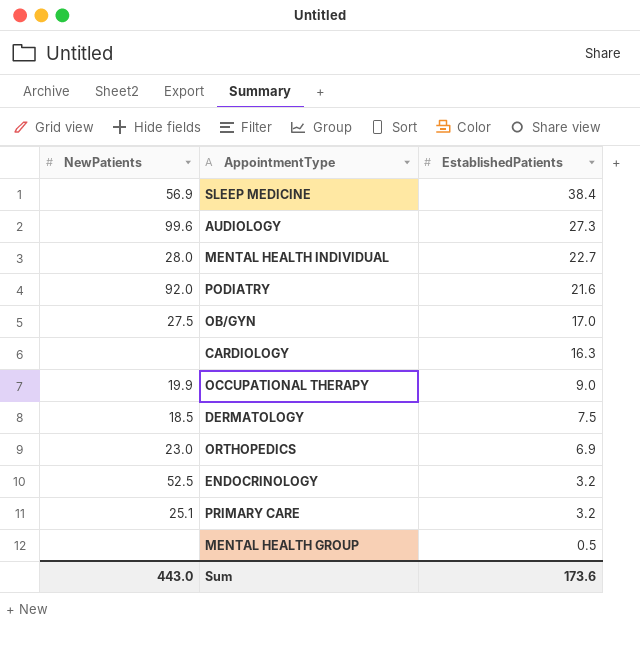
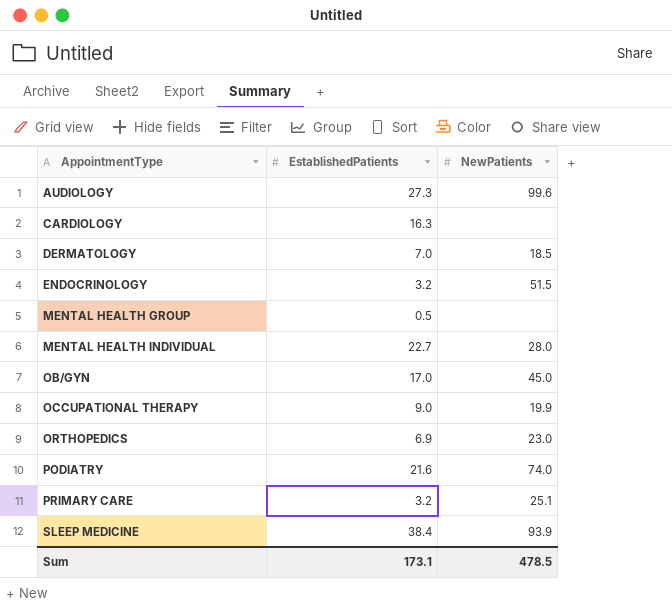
row order: EstablishedPatients descending -> AppointmentType ascending
column NewPatients | position: 1 -> 3
DERMATOLOGY | EstablishedPatients: 7.5 -> 7.0
ENDOCRINOLOGY | NewPatients: 52.5 -> 51.5
OB/GYN | NewPatients: 27.5 -> 45.0
PODIATRY | NewPatients: 92.0 -> 74.0
SLEEP MEDICINE | NewPatients: 56.9 -> 93.9
Sum | EstablishedPatients: 173.6 -> 173.1
Sum | NewPatients: 443.0 -> 478.5

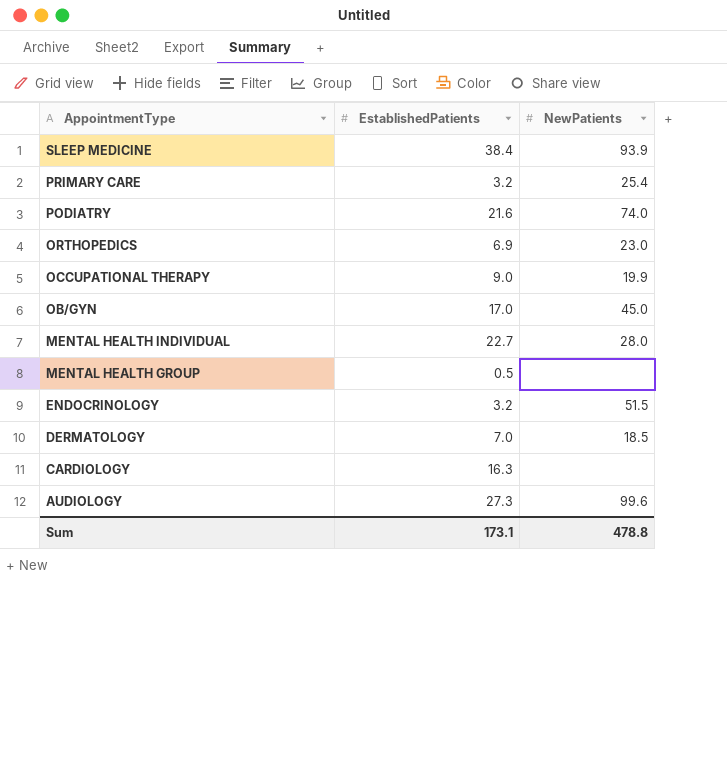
row order: AppointmentType ascending -> AppointmentType descending
PRIMARY CARE | NewPatients: 25.1 -> 25.4
Sum | NewPatients: 478.5 -> 478.8

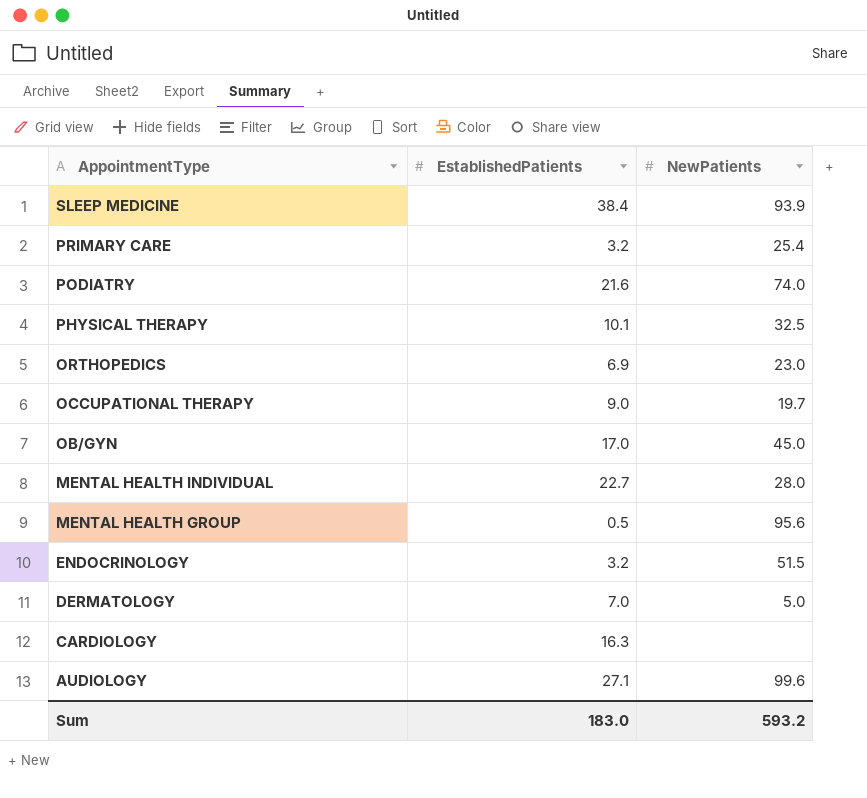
row PHYSICAL THERAPY: none -> 10.1 | 32.5
OCCUPATIONAL THERAPY | NewPatients: 19.9 -> 19.7
MENTAL HEALTH GROUP | NewPatients: none -> 95.6
DERMATOLOGY | NewPatients: 18.5 -> 5.0
AUDIOLOGY | EstablishedPatients: 27.3 -> 27.1
Sum | EstablishedPatients: 173.1 -> 183.0
Sum | NewPatients: 478.8 -> 593.2

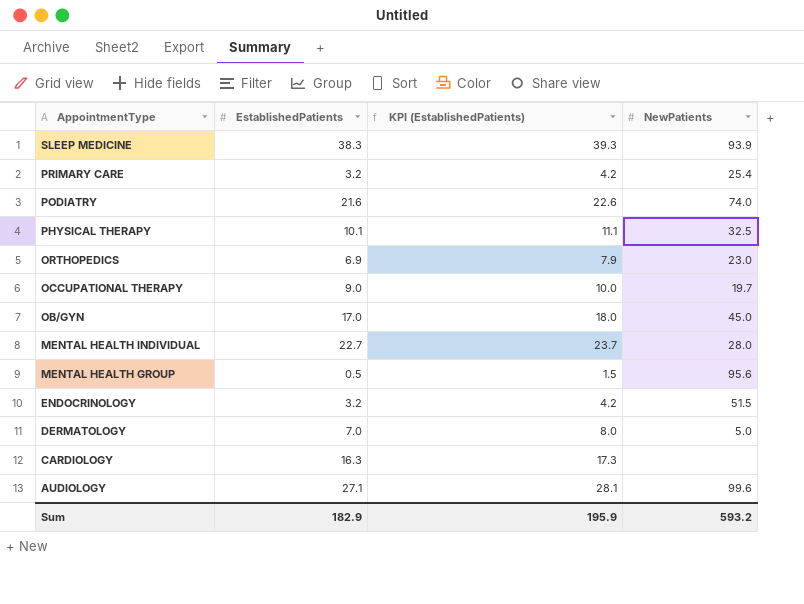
column KPI (EstablishedPatients) | formula: none -> [EstablishedPatients] + 1
SLEEP MEDICINE | EstablishedPatients: 38.4 -> 38.3
Sum | EstablishedPatients: 183.0 -> 182.9

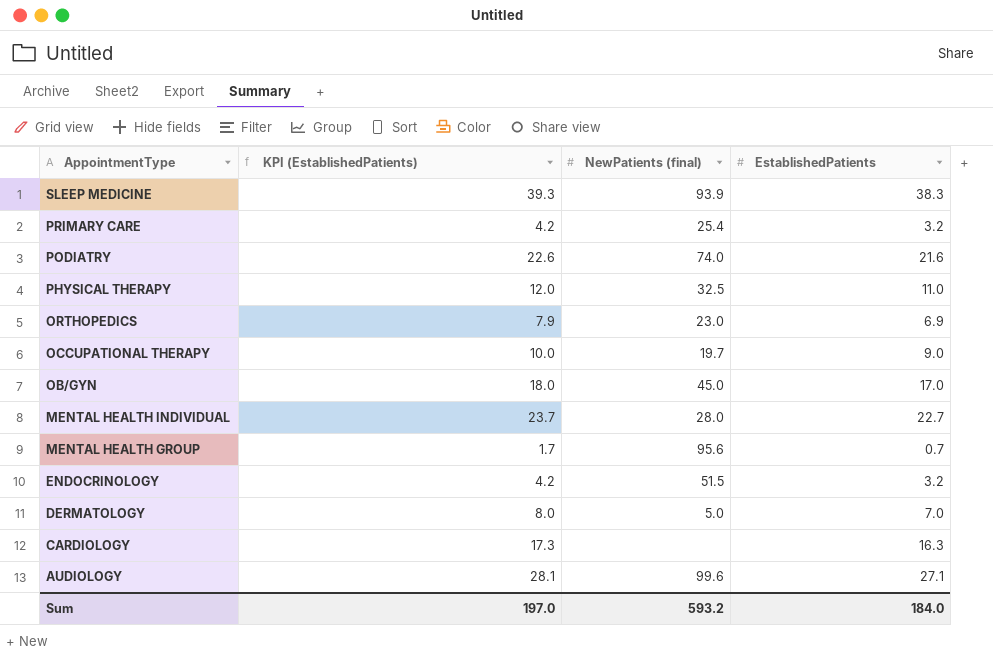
column name: NewPatients -> NewPatients (final)
column EstablishedPatients | position: 2 -> 4
PHYSICAL THERAPY | KPI (EstablishedPatients): 11.1 -> 12.0
PHYSICAL THERAPY | EstablishedPatients: 10.1 -> 11.0
MENTAL HEALTH GROUP | KPI (EstablishedPatients): 1.5 -> 1.7
MENTAL HEALTH GROUP | EstablishedPatients: 0.5 -> 0.7
Sum | KPI (EstablishedPatients): 195.9 -> 197.0
Sum | EstablishedPatients: 182.9 -> 184.0

